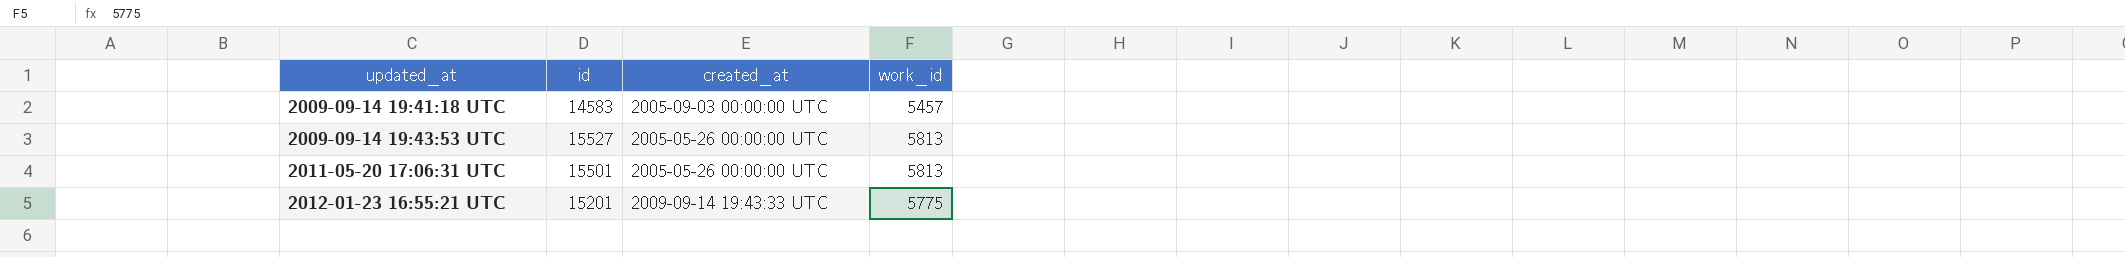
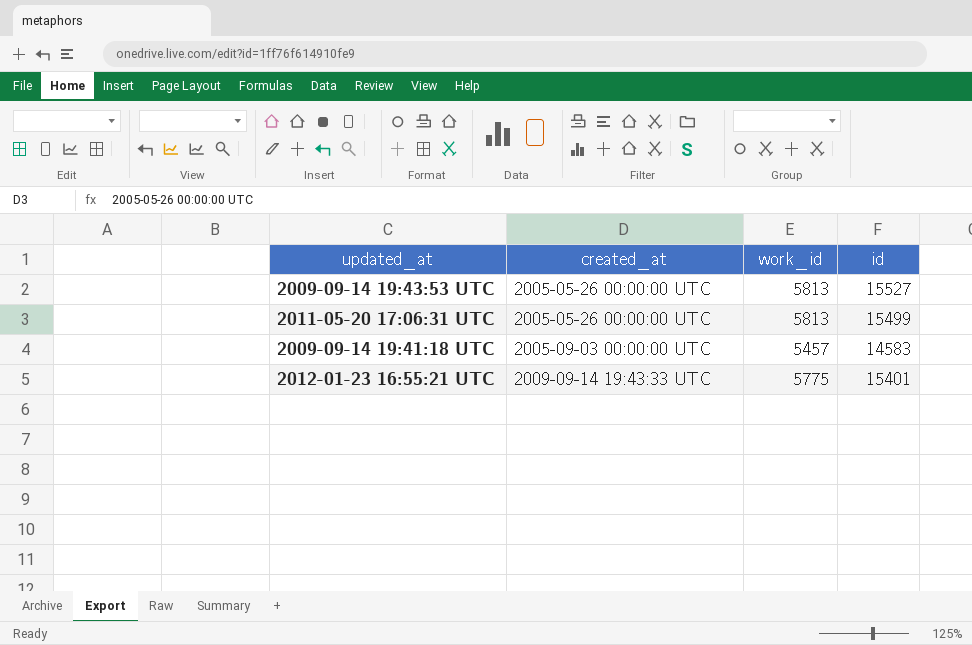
row order: updated_at ascending -> created_at ascending
column id | position: 2 -> 4
2011-05-20 17:06:31 UTC | id: 15501 -> 15499
2012-01-23 16:55:21 UTC | id: 15201 -> 15401

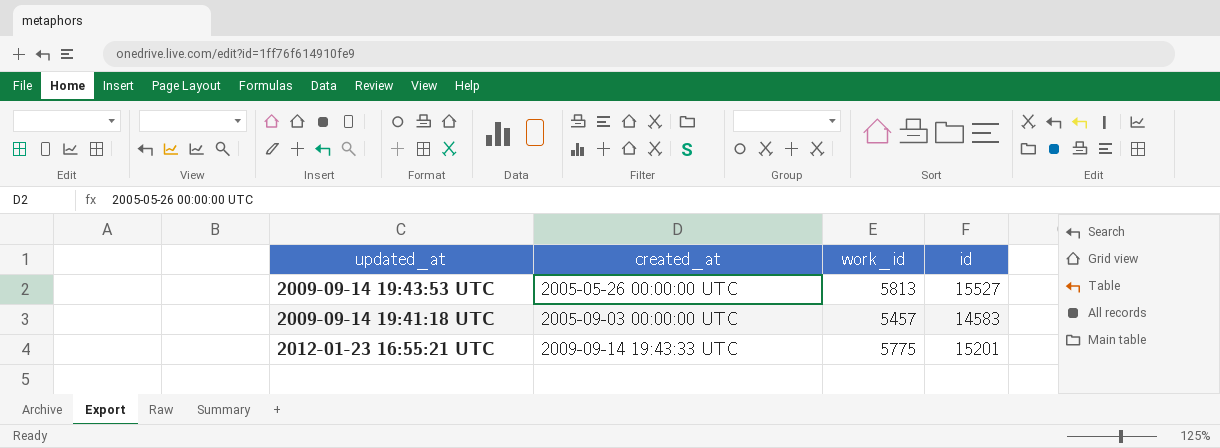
row 2011-05-20 17:06:31 UTC: 2005-05-26 00:00:00 UTC | 5813 | 15499 -> none
2012-01-23 16:55:21 UTC | id: 15401 -> 15201

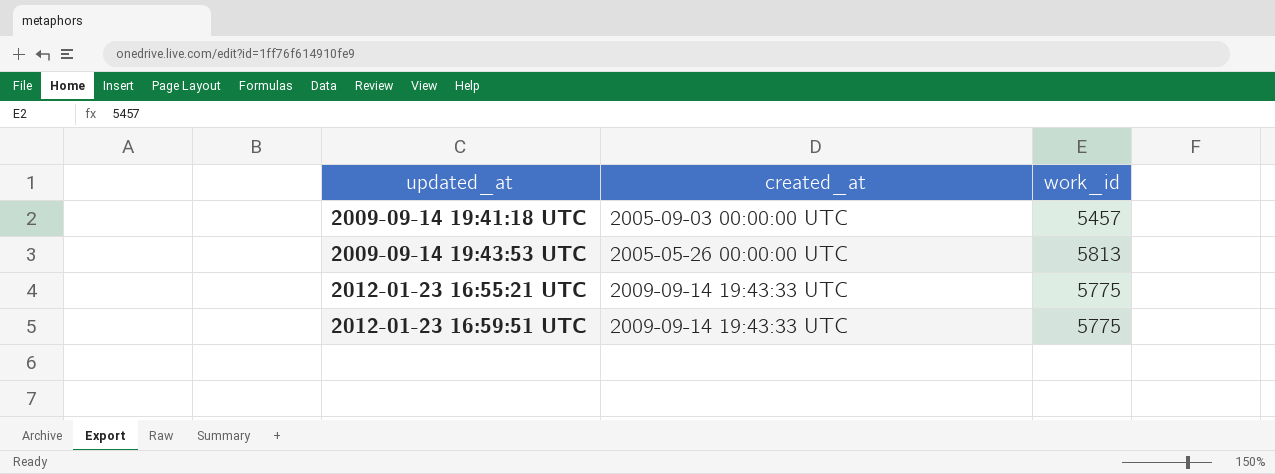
row order: created_at ascending -> updated_at ascending
column id | position: 4 -> none
row 2012-01-23 16:59:51 UTC: none -> 2009-09-14 19:43:33 UTC | 5775

